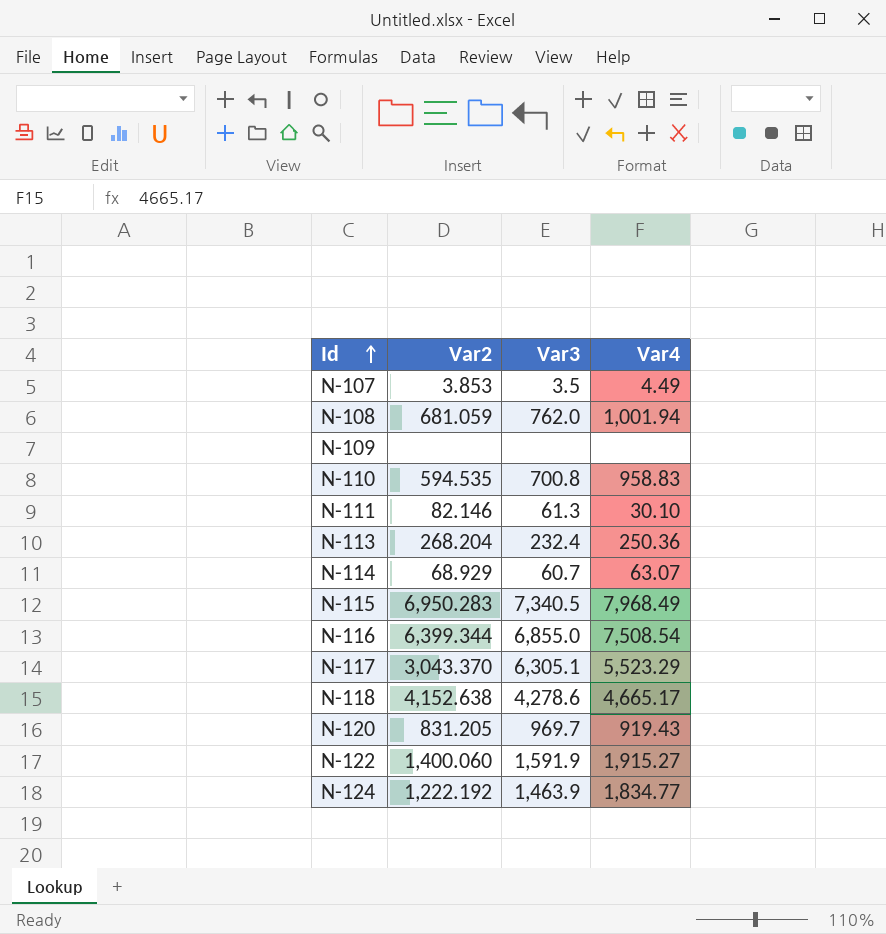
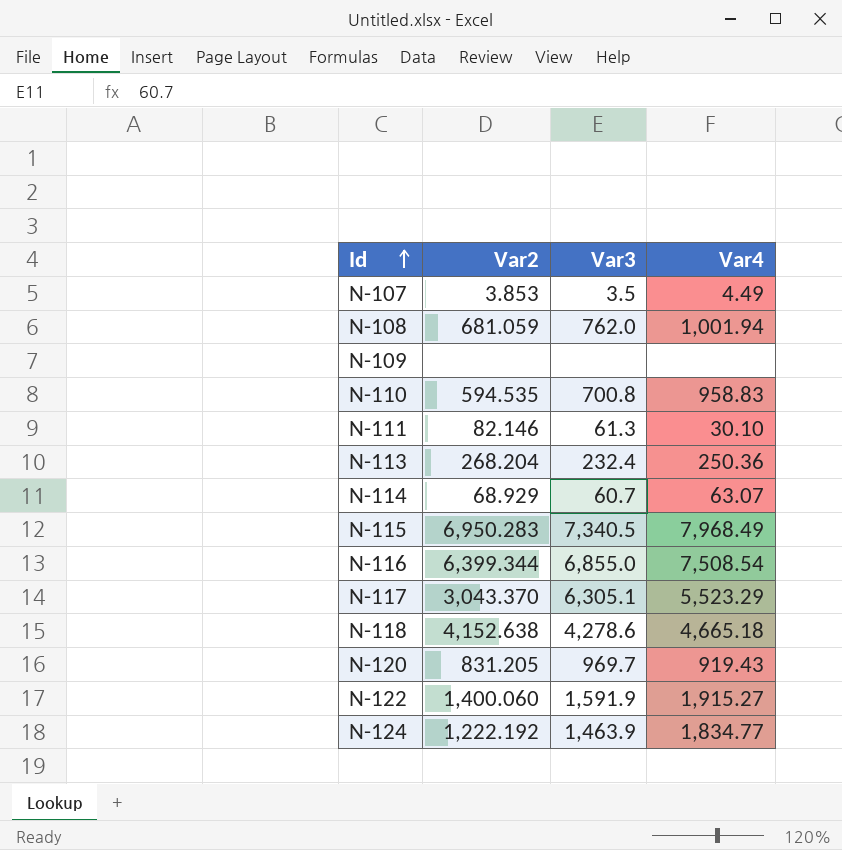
N-118 | Var4: 4,665.17 -> 4,665.18

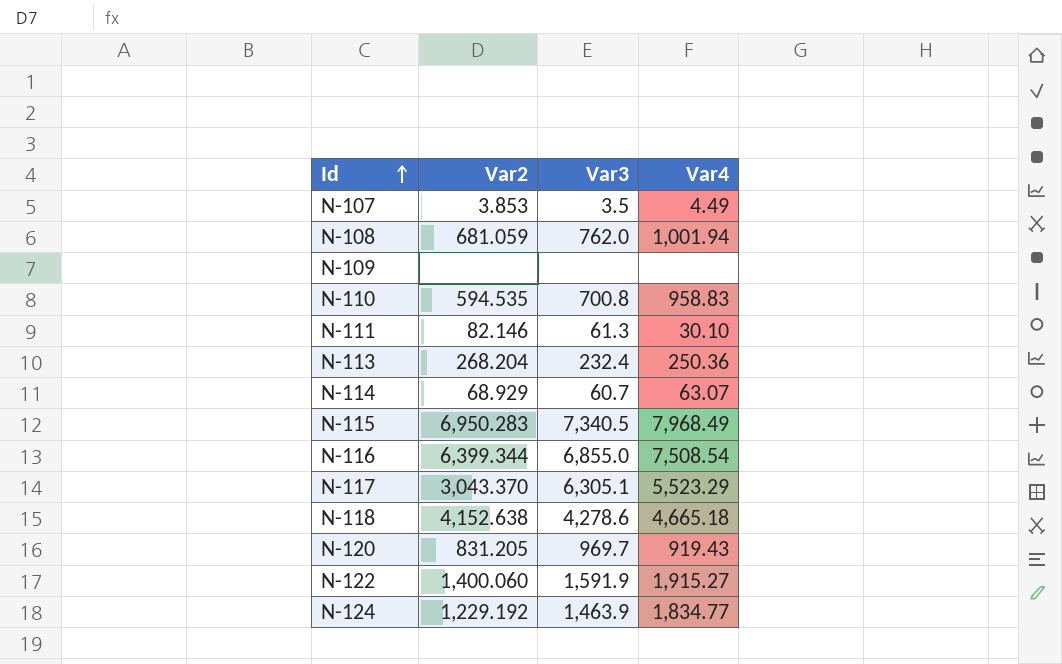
N-124 | Var2: 1,222.192 -> 1,229.192

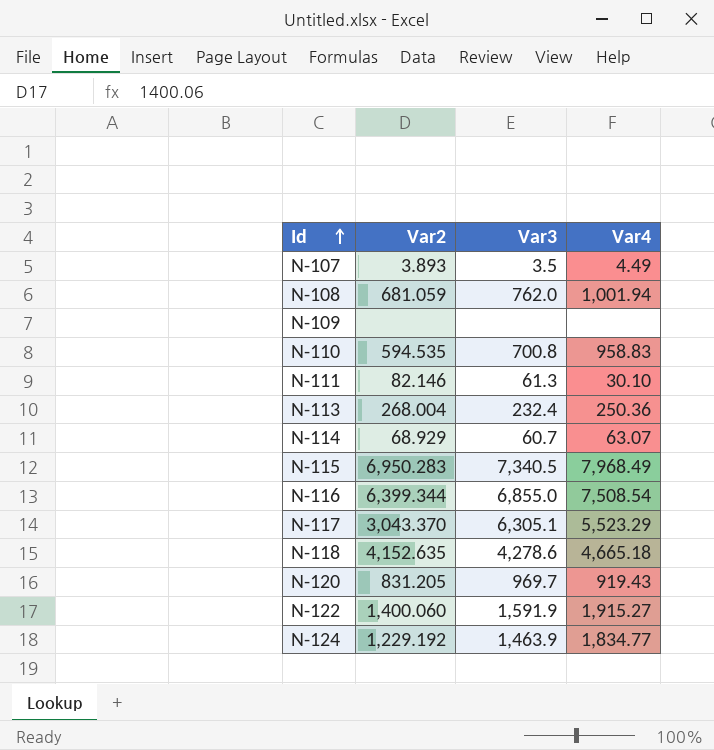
N-107 | Var2: 3.853 -> 3.893
N-113 | Var2: 268.204 -> 268.004
N-118 | Var2: 4,152.638 -> 4,152.635

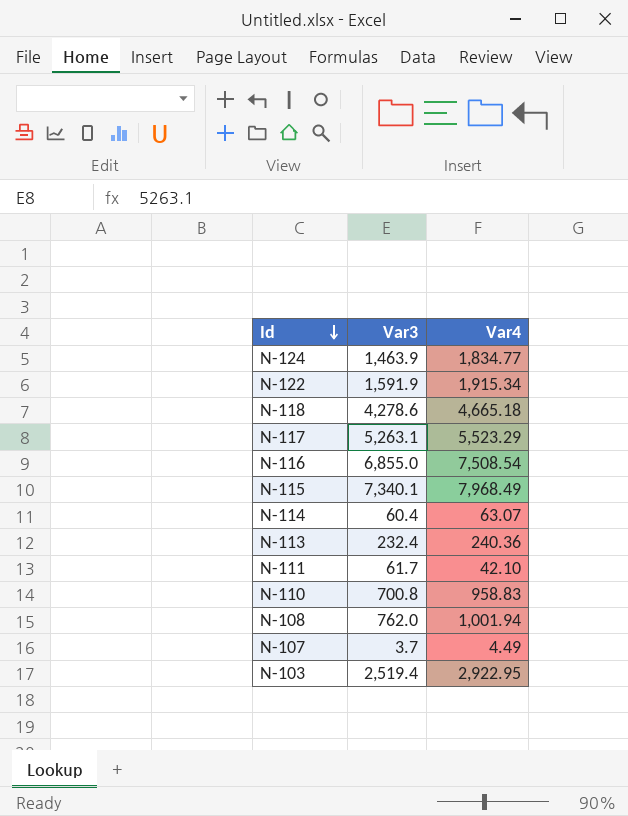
row order: Id ascending -> Id descending
column Var2 | position: 2 -> none
row N-109: none | none | none -> none
row N-120: 831.205 | 969.7 | 919.43 -> none
N-122 | Var4: 1,915.27 -> 1,915.34
N-117 | Var3: 6,305.1 -> 5,263.1
N-115 | Var3: 7,340.5 -> 7,340.1
N-114 | Var3: 60.7 -> 60.4
N-113 | Var4: 250.36 -> 240.36
N-111 | Var3: 61.3 -> 61.7
N-111 | Var4: 30.10 -> 42.10
N-107 | Var3: 3.5 -> 3.7
row N-103: none -> 2,519.4 | 2,922.95

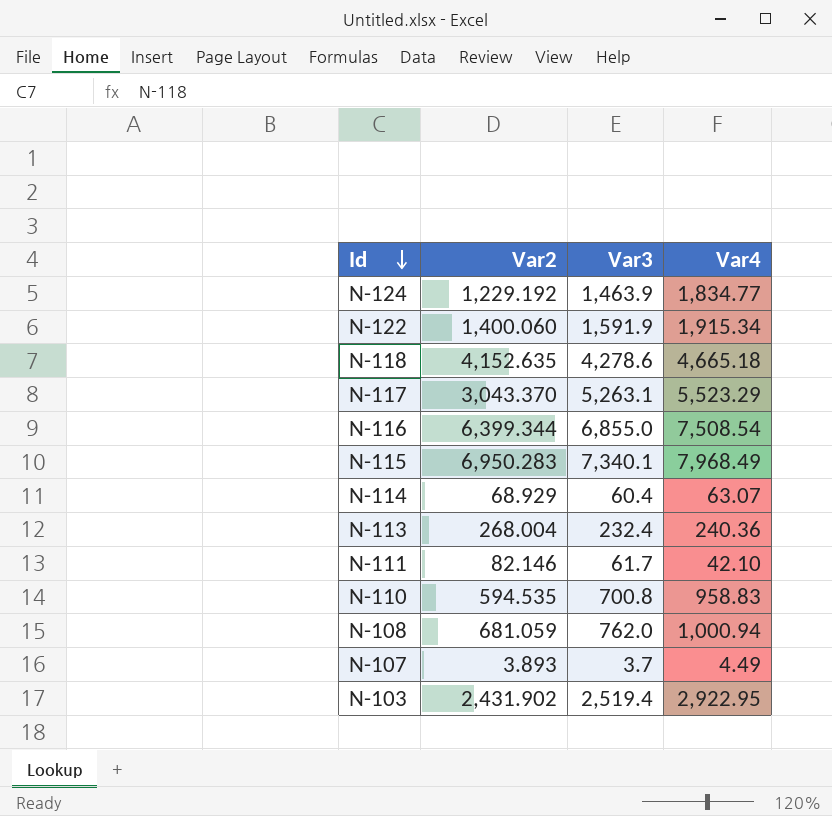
column Var2 | position: none -> 2
N-108 | Var4: 1,001.94 -> 1,000.94

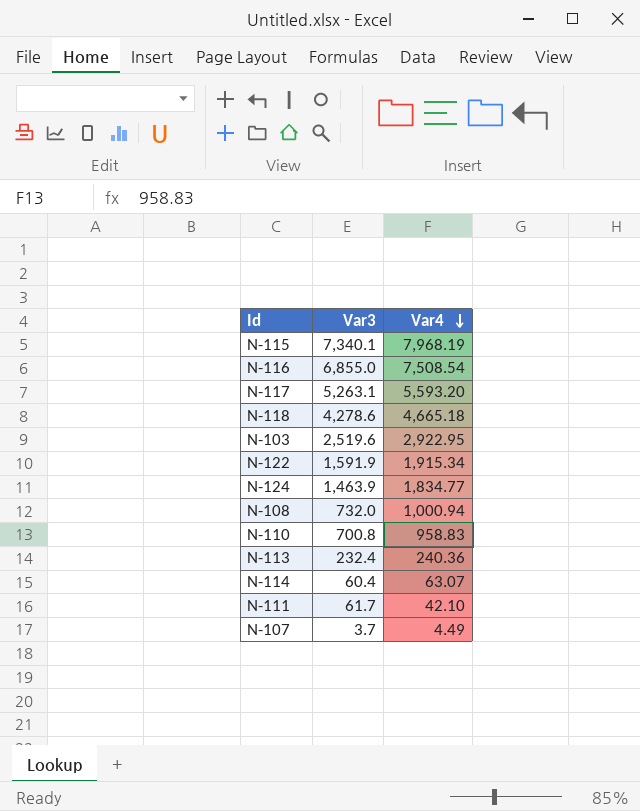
row order: Id descending -> Var4 descending
column Var2 | position: 2 -> none
N-115 | Var4: 7,968.49 -> 7,968.19
N-117 | Var4: 5,523.29 -> 5,593.20
N-103 | Var3: 2,519.4 -> 2,519.6
N-108 | Var3: 762.0 -> 732.0

